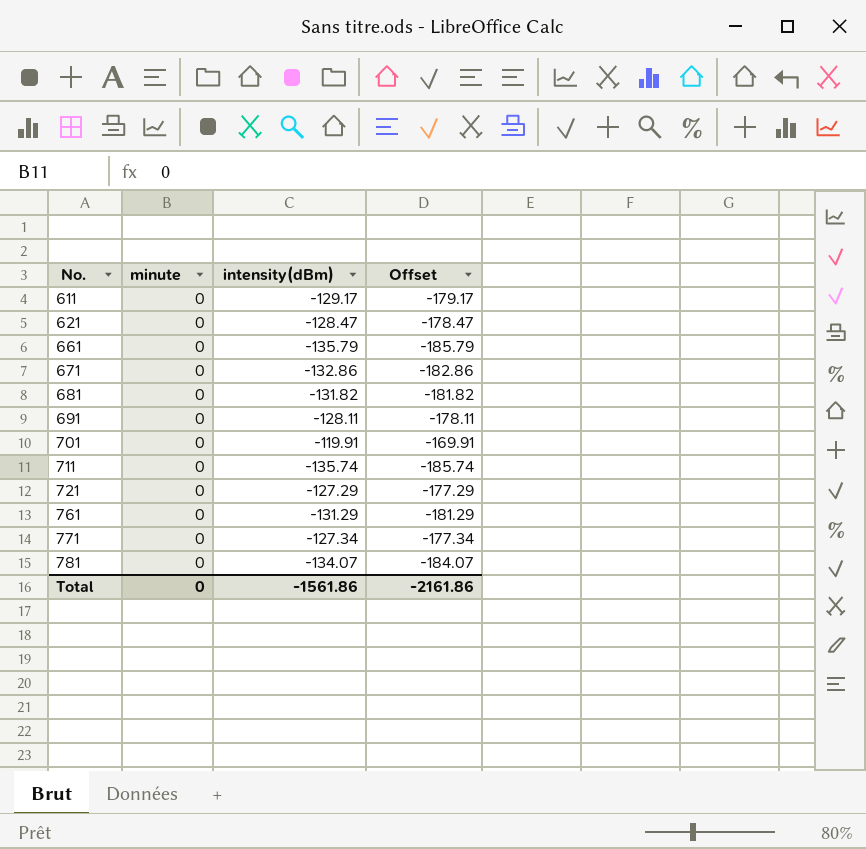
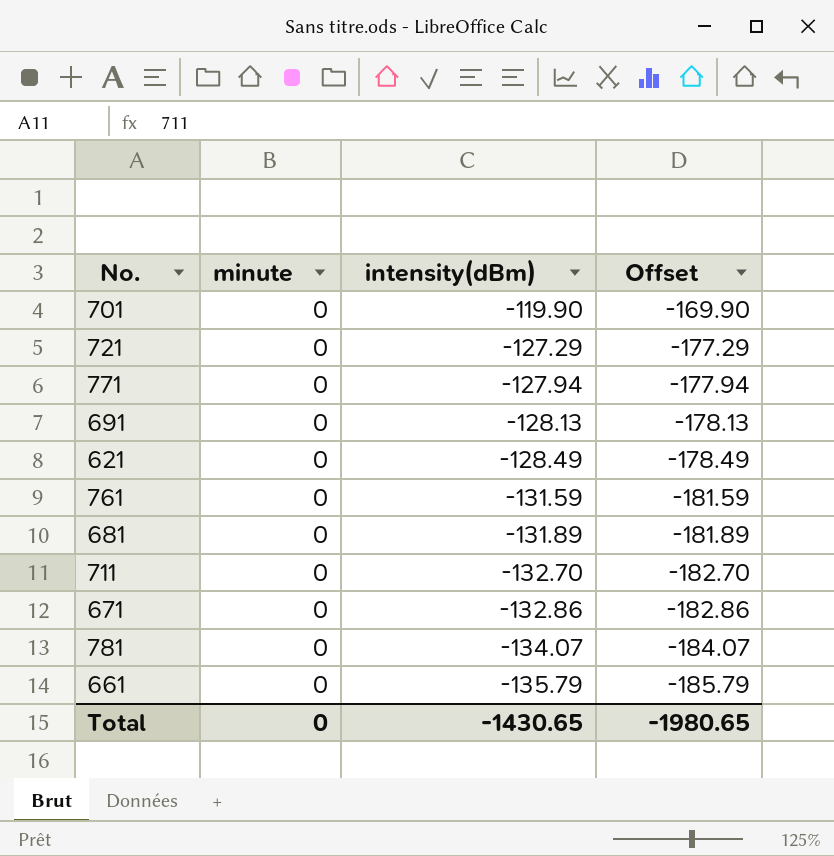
row order: No. ascending -> intensity(dBm) descending
row 611: 0 | -129.17 | -179.17 -> none
701 | intensity(dBm): -119.91 -> -119.90
701 | Offset: -169.91 -> -169.90
771 | intensity(dBm): -127.34 -> -127.94
771 | Offset: -177.34 -> -177.94
691 | intensity(dBm): -128.11 -> -128.13
691 | Offset: -178.11 -> -178.13
621 | intensity(dBm): -128.47 -> -128.49
621 | Offset: -178.47 -> -178.49
761 | intensity(dBm): -131.29 -> -131.59
761 | Offset: -181.29 -> -181.59
681 | intensity(dBm): -131.82 -> -131.89
681 | Offset: -181.82 -> -181.89
711 | intensity(dBm): -135.74 -> -132.70
711 | Offset: -185.74 -> -182.70
Total | intensity(dBm): -1561.86 -> -1430.65
Total | Offset: -2161.86 -> -1980.65

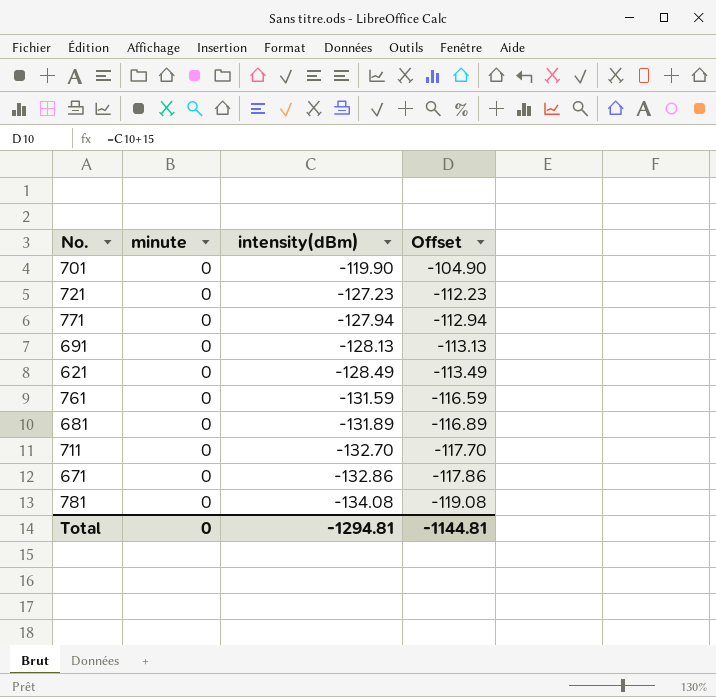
column Offset | formula: [intensity(dBm)] - 50 -> [intensity(dBm)] + 15
row 661: 0 | -135.79 | -185.79 -> none
721 | intensity(dBm): -127.29 -> -127.23
781 | intensity(dBm): -134.07 -> -134.08
Total | intensity(dBm): -1430.65 -> -1294.81
Total | Offset: -1980.65 -> -1144.81

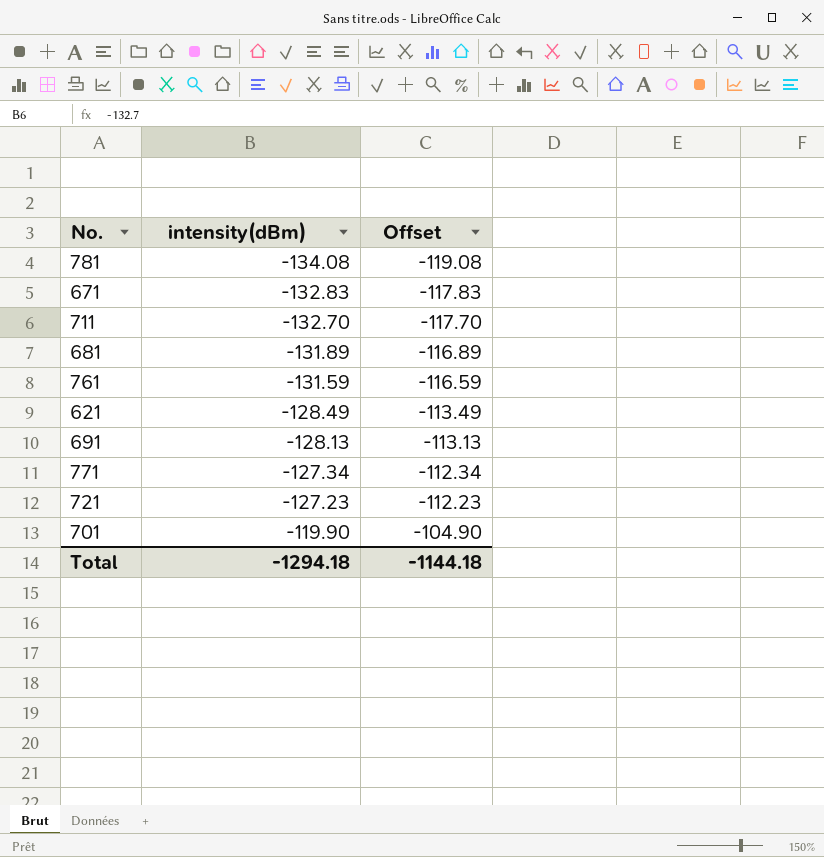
row order: intensity(dBm) descending -> intensity(dBm) ascending
column minute | position: 2 -> none
671 | intensity(dBm): -132.86 -> -132.83
671 | Offset: -117.86 -> -117.83
771 | intensity(dBm): -127.94 -> -127.34
771 | Offset: -112.94 -> -112.34
Total | intensity(dBm): -1294.81 -> -1294.18
Total | Offset: -1144.81 -> -1144.18

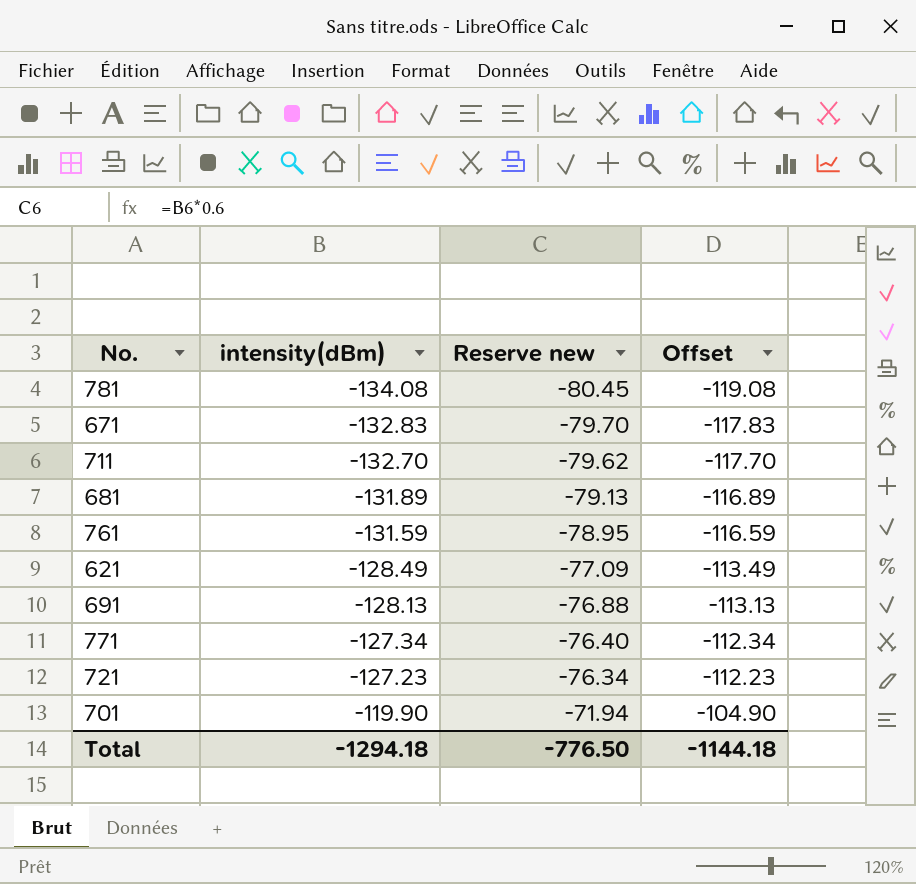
column Reserve new | formula: none -> [intensity(dBm)] * 0.6

